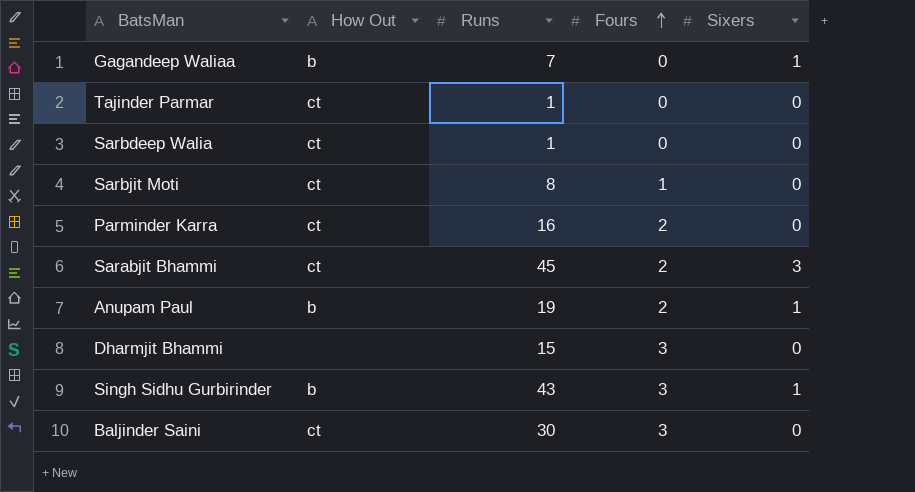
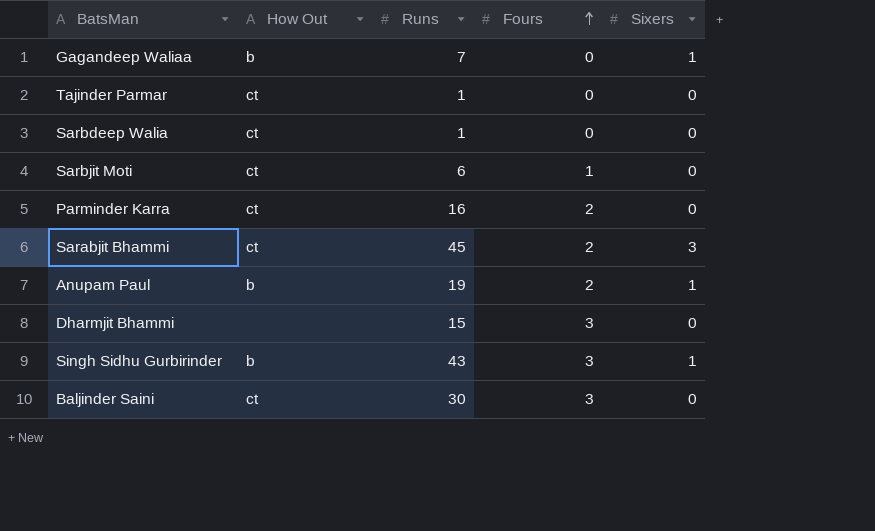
Sarbjit Moti | Runs: 8 -> 6

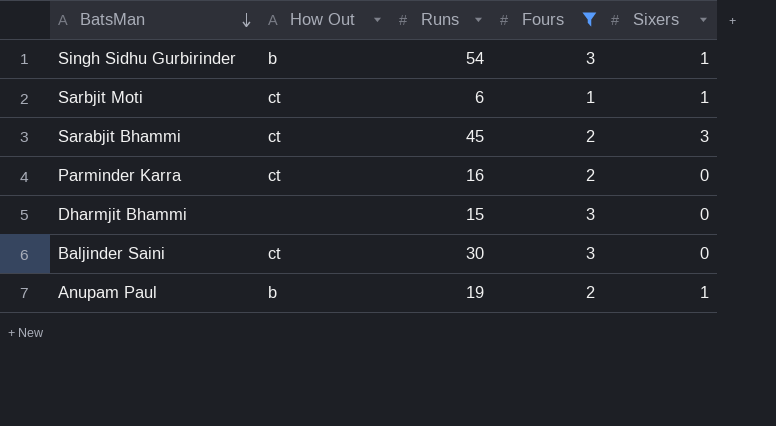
filter: none -> Fours != 0
row order: Fours ascending -> BatsMan descending
Singh Sidhu Gurbirinder | Runs: 43 -> 54
Sarbjit Moti | Sixers: 0 -> 1

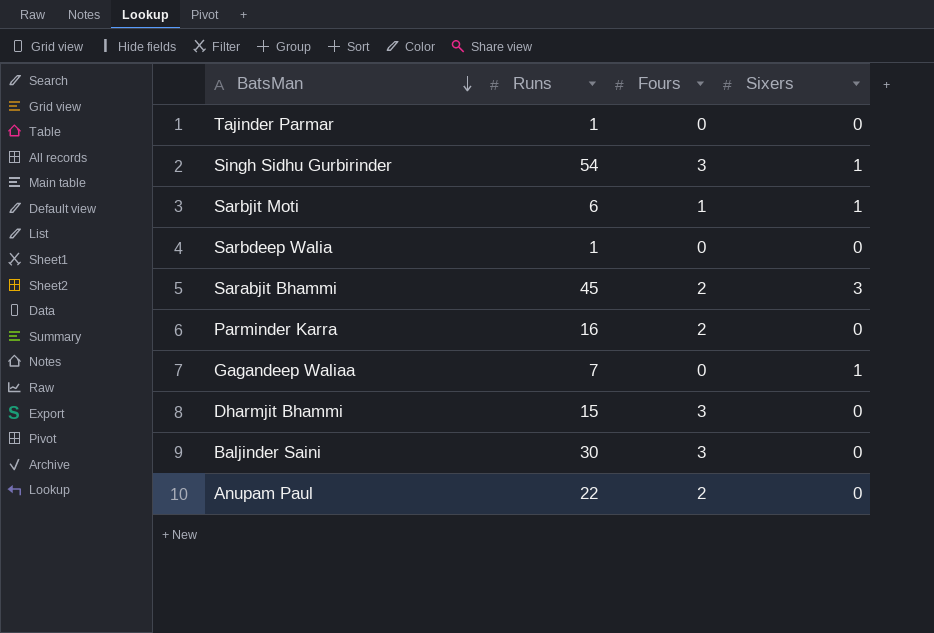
filter: Fours != 0 -> none
column How Out | position: 2 -> none
Anupam Paul | Runs: 19 -> 22
Anupam Paul | Sixers: 1 -> 0

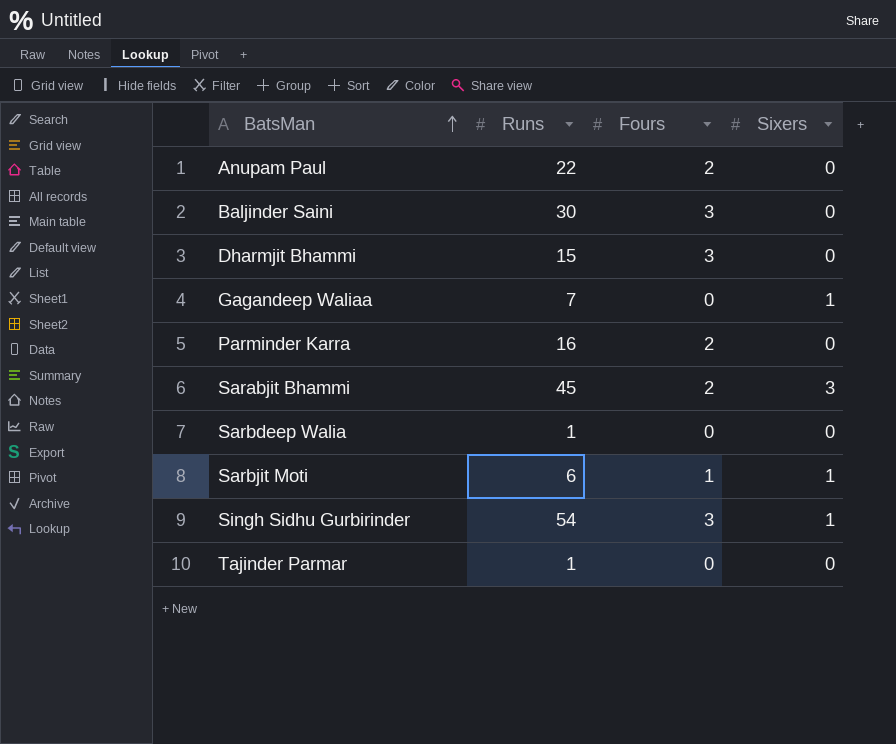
row order: BatsMan descending -> BatsMan ascending

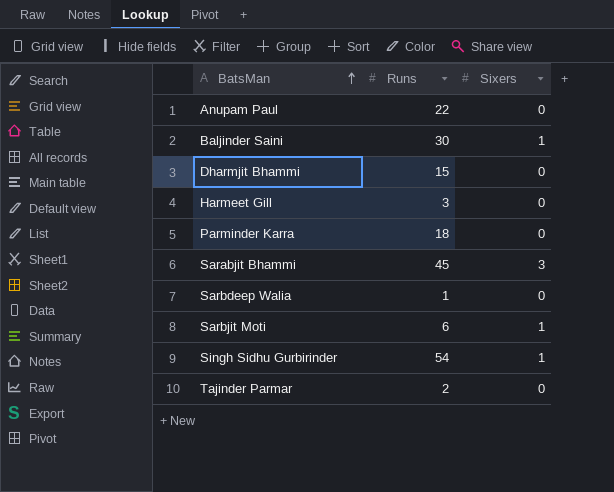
column Fours | position: 3 -> none
row Gagandeep Waliaa: 7 | 0 | 1 -> none
Baljinder Saini | Sixers: 0 -> 1
row Harmeet Gill: none -> 3 | 0
Parminder Karra | Runs: 16 -> 18
Tajinder Parmar | Runs: 1 -> 2

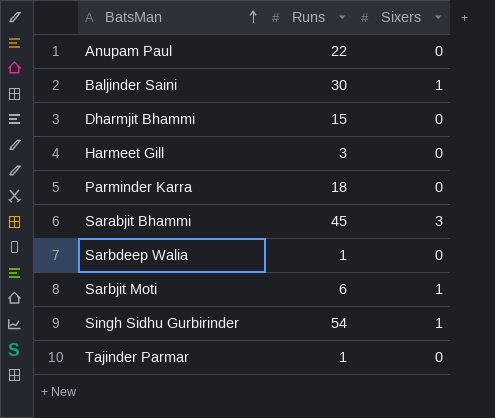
Tajinder Parmar | Runs: 2 -> 1

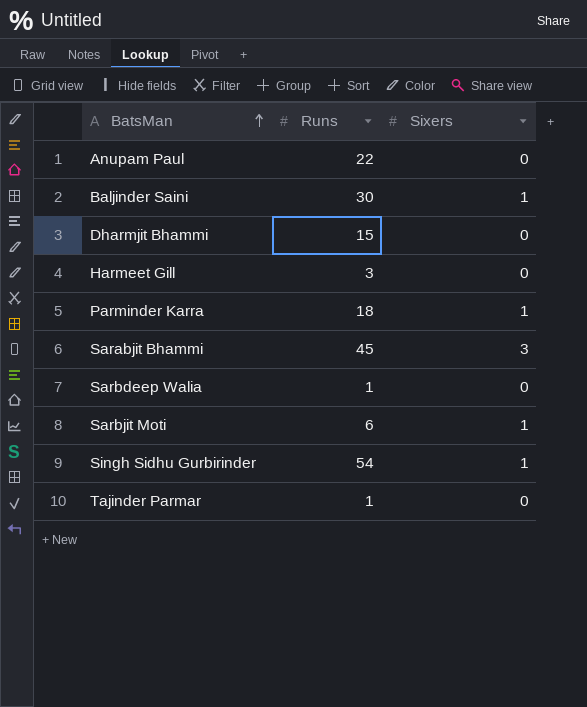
Parminder Karra | Sixers: 0 -> 1

